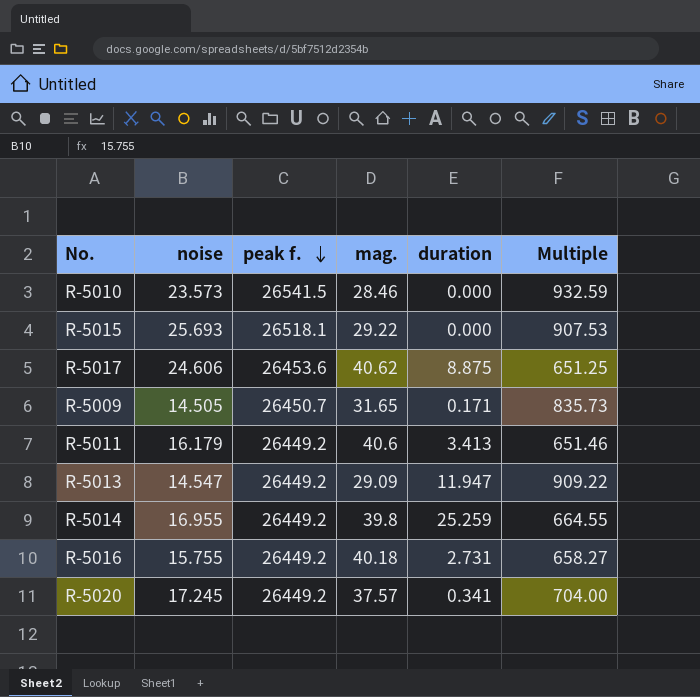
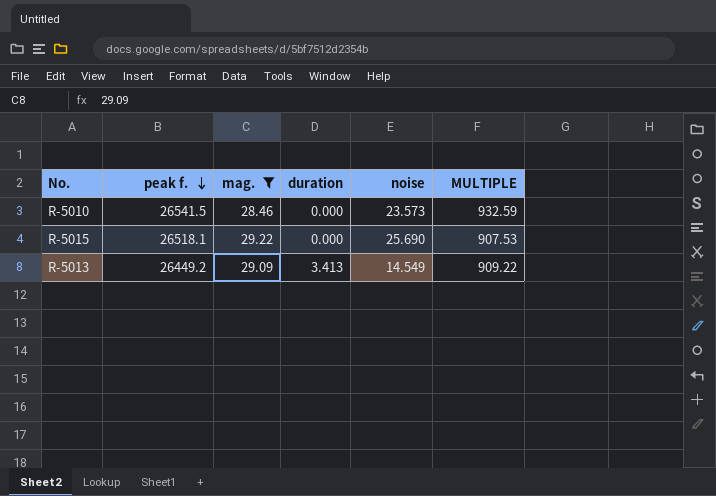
filter: none -> mag. <= 29.22
column noise | position: 2 -> 5
column name: Multiple -> MULTIPLE
R-5015 | noise: 25.693 -> 25.690
R-5013 | duration: 11.947 -> 3.413
R-5013 | noise: 14.547 -> 14.549

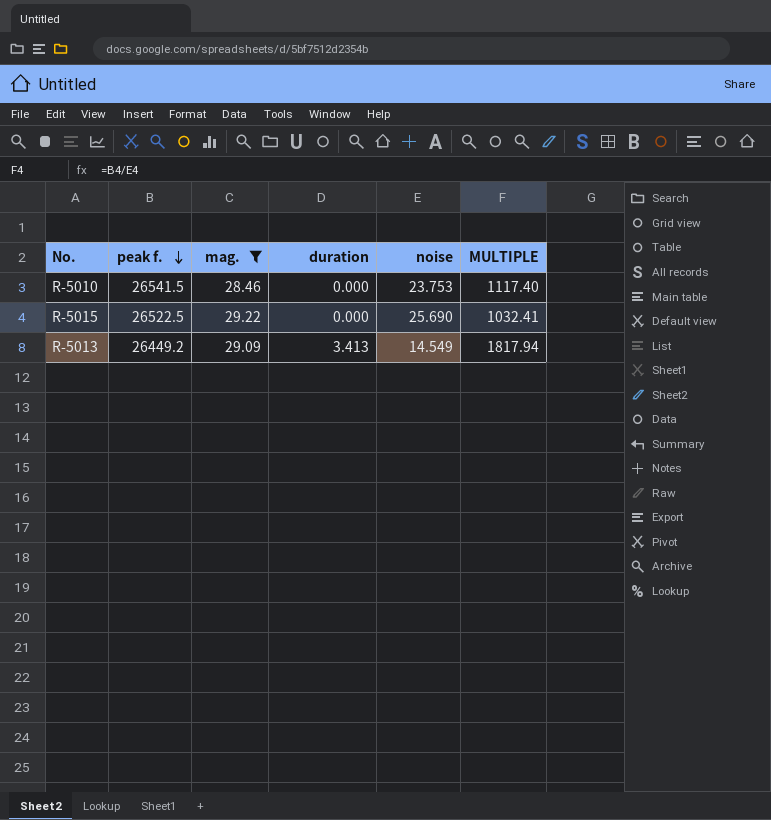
column MULTIPLE | formula: [peak f.] / [mag.] -> [peak f.] / [noise]
R-5010 | noise: 23.573 -> 23.753
R-5015 | peak f.: 26518.1 -> 26522.5

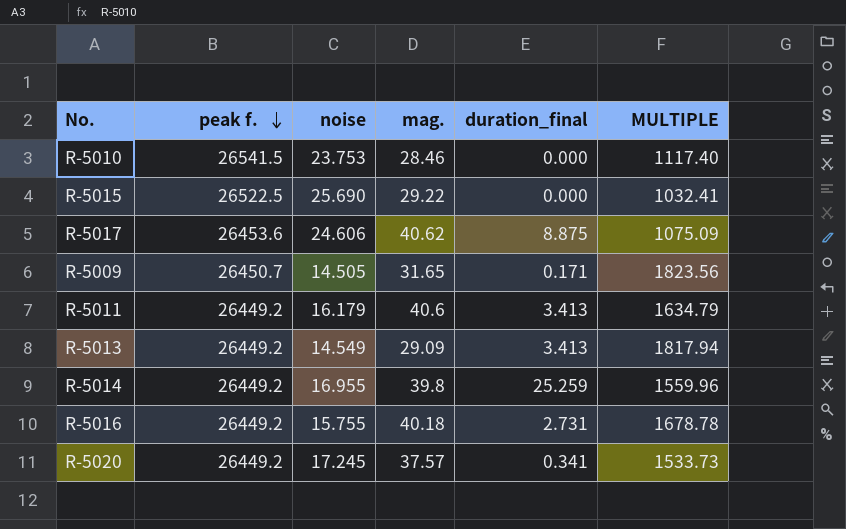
filter: mag. <= 29.22 -> none
column noise | position: 5 -> 3
column name: duration -> duration_final

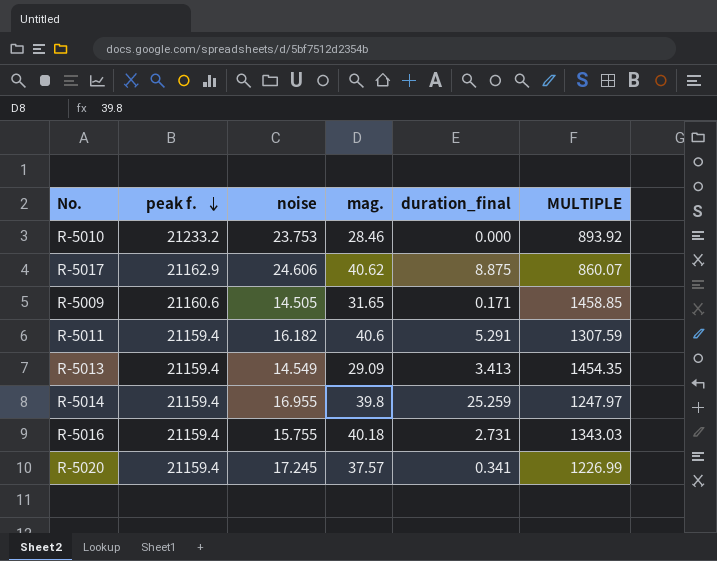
row R-5015: 26522.5 | 25.690 | 29.22 | 0.000 | 1032.41 -> none
R-5010 | peak f.: 26541.5 -> 21233.2
R-5010 | MULTIPLE: 1117.40 -> 893.92
R-5017 | peak f.: 26453.6 -> 21162.9
R-5017 | MULTIPLE: 1075.09 -> 860.07
R-5009 | peak f.: 26450.7 -> 21160.6
R-5009 | MULTIPLE: 1823.56 -> 1458.85
R-5011 | peak f.: 26449.2 -> 21159.4
R-5011 | noise: 16.179 -> 16.182
R-5011 | duration_final: 3.413 -> 5.291
R-5011 | MULTIPLE: 1634.79 -> 1307.59
R-5013 | peak f.: 26449.2 -> 21159.4
R-5013 | MULTIPLE: 1817.94 -> 1454.35
R-5014 | peak f.: 26449.2 -> 21159.4
R-5014 | MULTIPLE: 1559.96 -> 1247.97
R-5016 | peak f.: 26449.2 -> 21159.4
R-5016 | MULTIPLE: 1678.78 -> 1343.03
R-5020 | peak f.: 26449.2 -> 21159.4
R-5020 | MULTIPLE: 1533.73 -> 1226.99

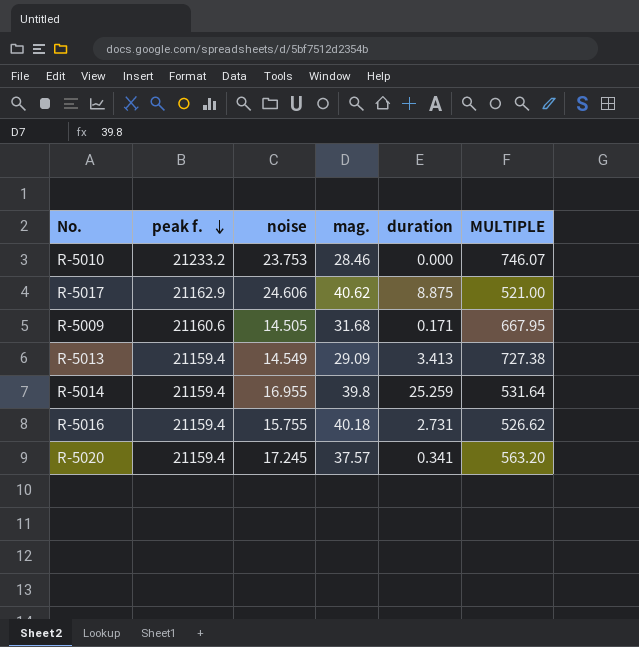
column name: duration_final -> duration
column MULTIPLE | formula: [peak f.] / [noise] -> [peak f.] / [mag.]
row R-5011: 21159.4 | 16.182 | 40.6 | 5.291 | 1307.59 -> none
R-5009 | mag.: 31.65 -> 31.68

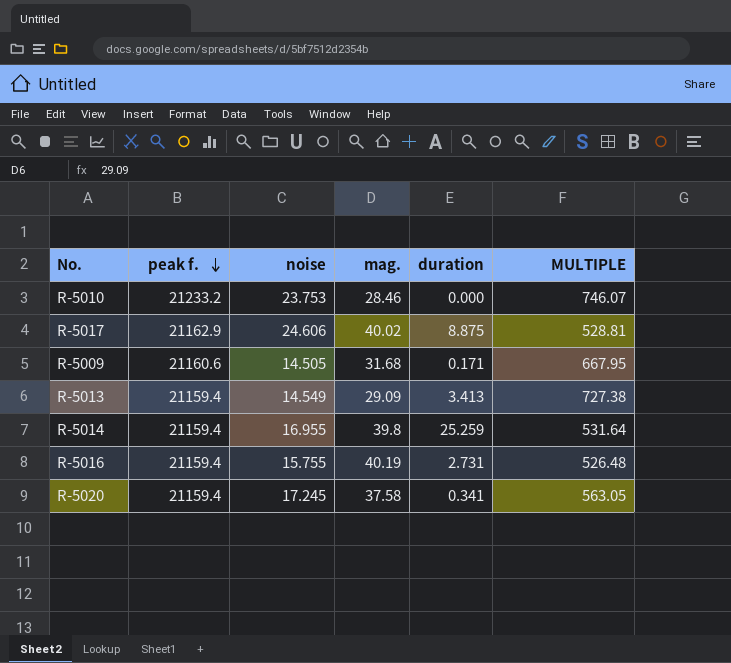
R-5017 | mag.: 40.62 -> 40.02
R-5017 | MULTIPLE: 521.00 -> 528.81
R-5016 | mag.: 40.18 -> 40.19
R-5016 | MULTIPLE: 526.62 -> 526.48
R-5020 | mag.: 37.57 -> 37.58
R-5020 | MULTIPLE: 563.20 -> 563.05

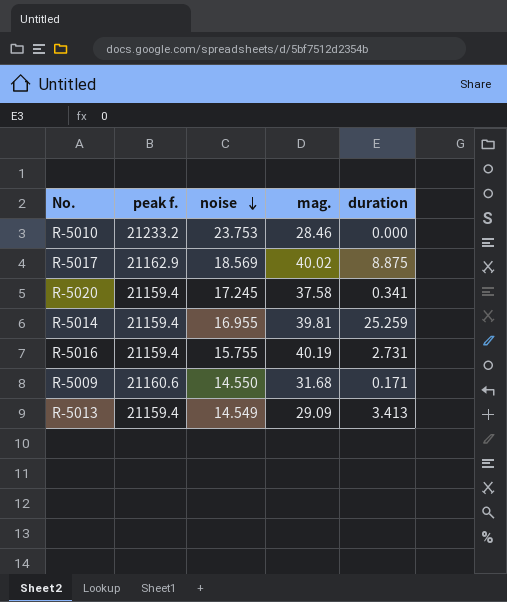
row order: peak f. descending -> noise descending
column MULTIPLE | formula: [peak f.] / [mag.] -> none
R-5017 | noise: 24.606 -> 18.569
R-5014 | mag.: 39.8 -> 39.81
R-5009 | noise: 14.505 -> 14.550

